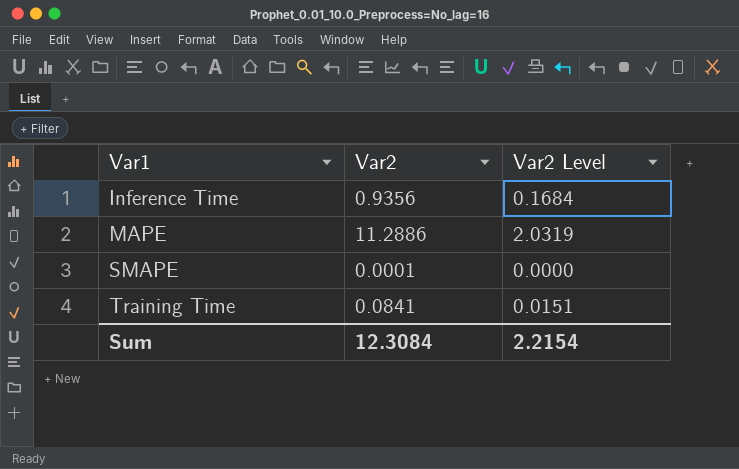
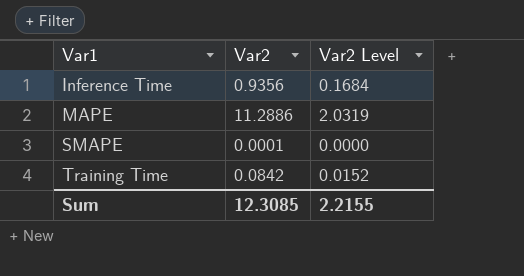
Training Time | Var2: 0.0841 -> 0.0842
Training Time | Var2 Level: 0.0151 -> 0.0152
Sum | Var2: 12.3084 -> 12.3085
Sum | Var2 Level: 2.2154 -> 2.2155

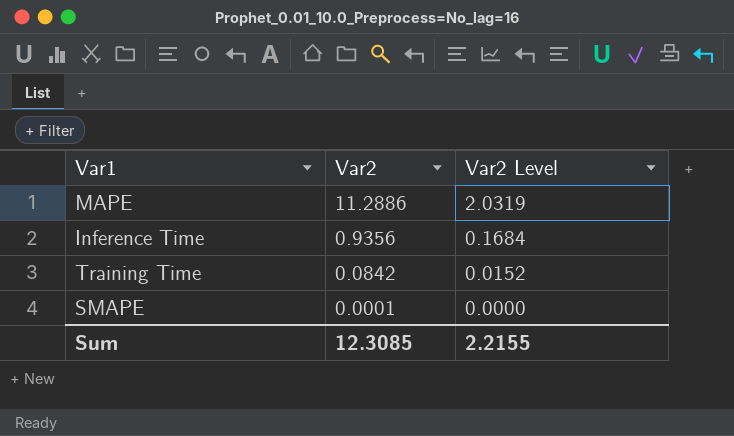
row order: Var1 ascending -> Var2 descending

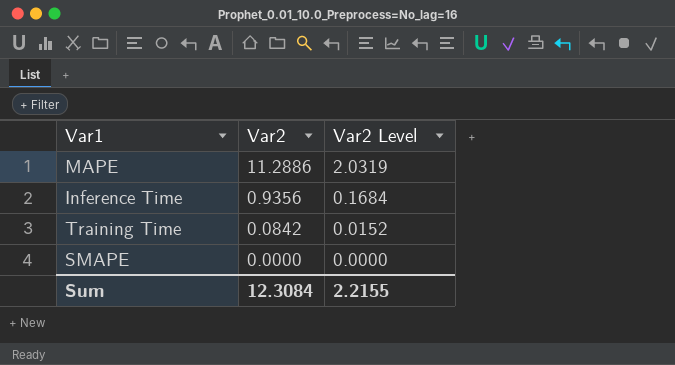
SMAPE | Var2: 0.0001 -> 0.0000
Sum | Var2: 12.3085 -> 12.3084

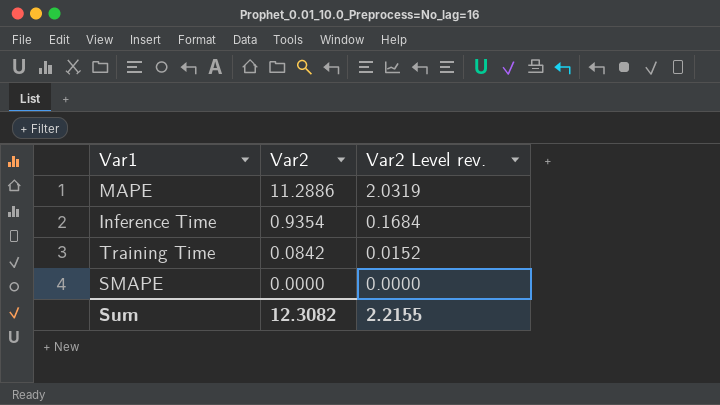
column name: Var2 Level -> Var2 Level rev.
Inference Time | Var2: 0.9356 -> 0.9354
Sum | Var2: 12.3084 -> 12.3082

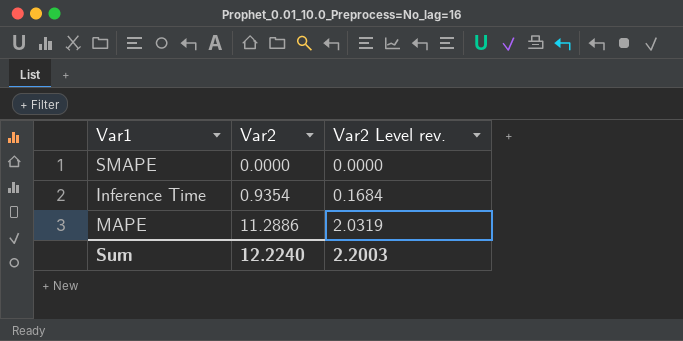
row order: Var2 descending -> Var2 ascending
row Training Time: 0.0842 | 0.0152 -> none
Sum | Var2: 12.3082 -> 12.2240
Sum | Var2 Level rev.: 2.2155 -> 2.2003

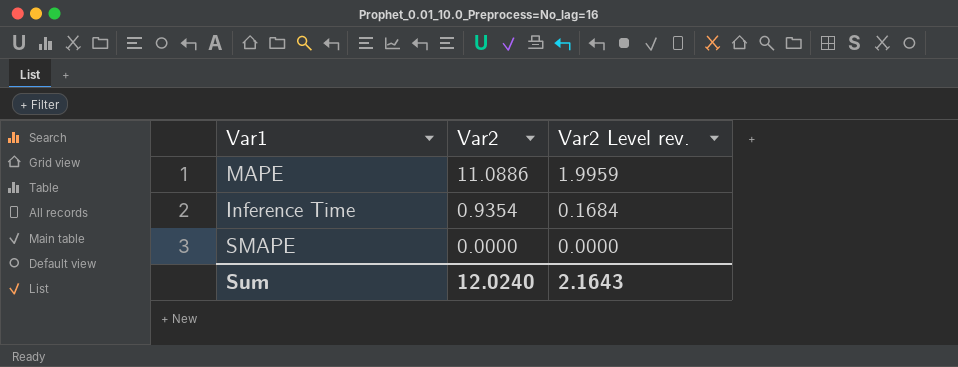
row order: Var2 ascending -> Var2 descending
MAPE | Var2: 11.2886 -> 11.0886
MAPE | Var2 Level rev.: 2.0319 -> 1.9959
Sum | Var2: 12.2240 -> 12.0240
Sum | Var2 Level rev.: 2.2003 -> 2.1643

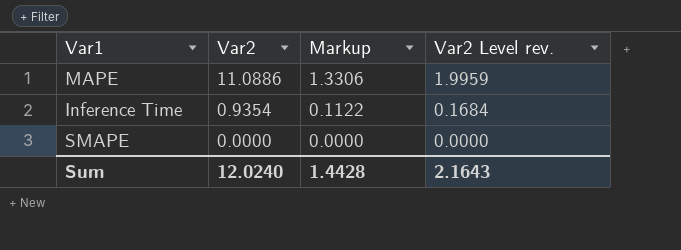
column Markup | formula: none -> [Var2] * 0.12

